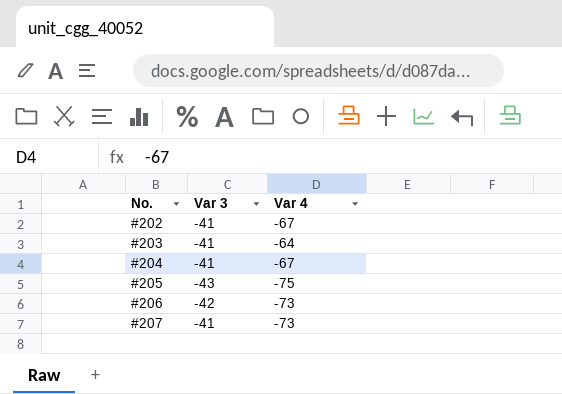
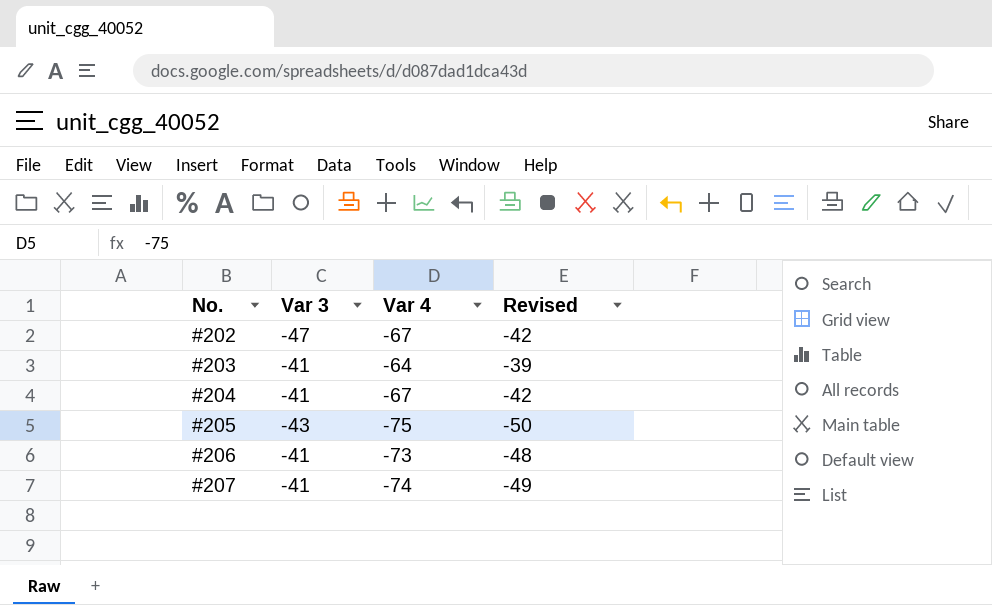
column Revised | formula: none -> [Var 4] + 25
#202 | Var 3: -41 -> -47
#206 | Var 3: -42 -> -41
#207 | Var 4: -73 -> -74

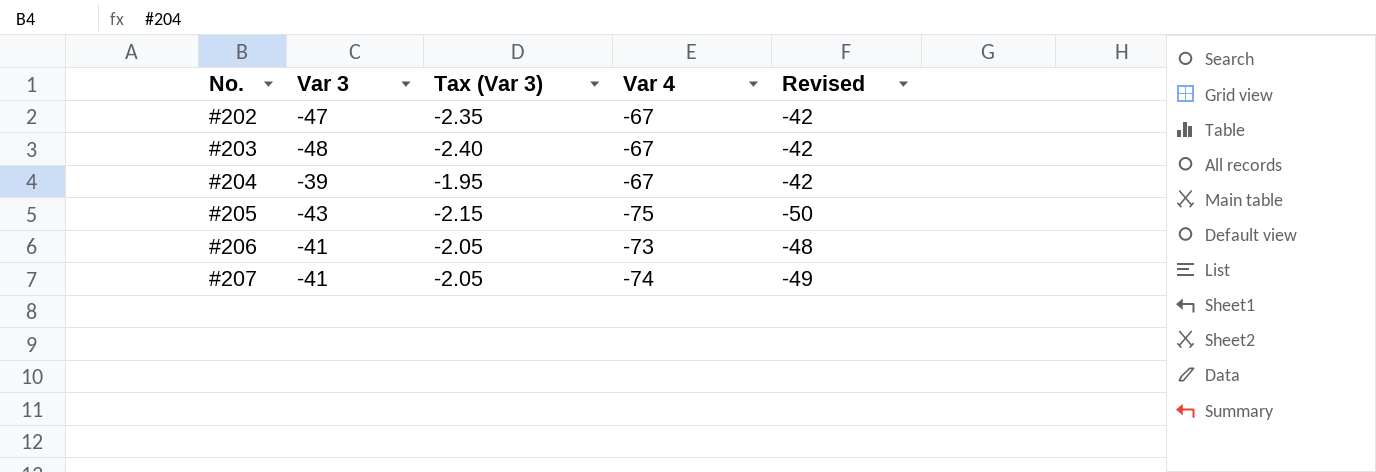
column Tax (Var 3) | formula: none -> [Var 3] * 0.05
#203 | Var 3: -41 -> -48
#203 | Var 4: -64 -> -67
#203 | Revised: -39 -> -42
#204 | Var 3: -41 -> -39

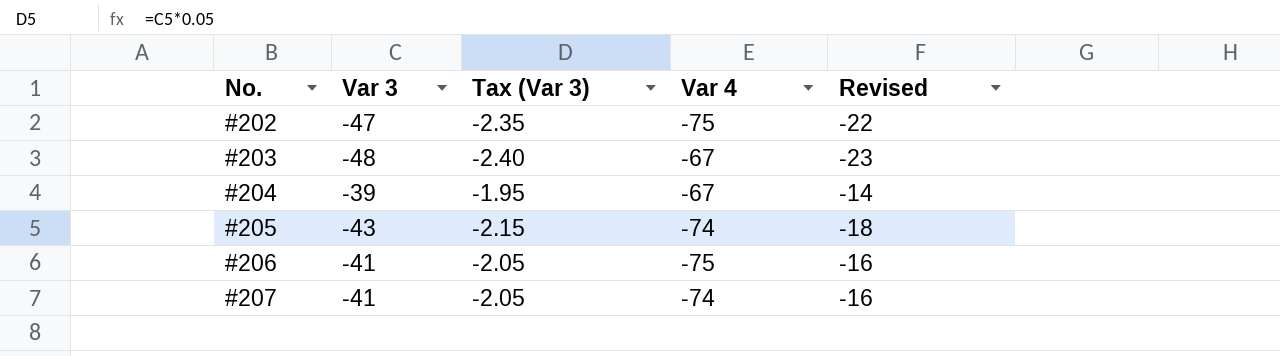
column Revised | formula: [Var 4] + 25 -> [Var 3] + 25
#202 | Var 4: -67 -> -75
#205 | Var 4: -75 -> -74
#206 | Var 4: -73 -> -75

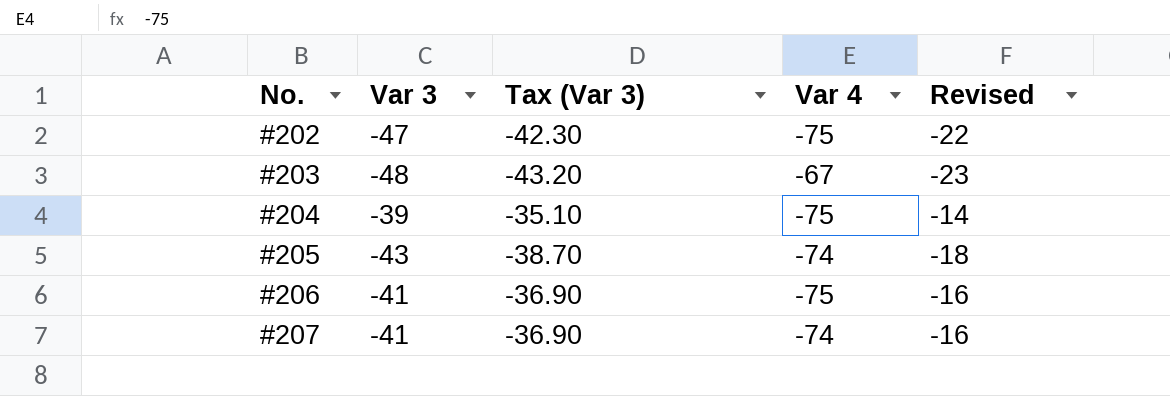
column Tax (Var 3) | formula: [Var 3] * 0.05 -> [Var 3] * 0.9
#204 | Var 4: -67 -> -75

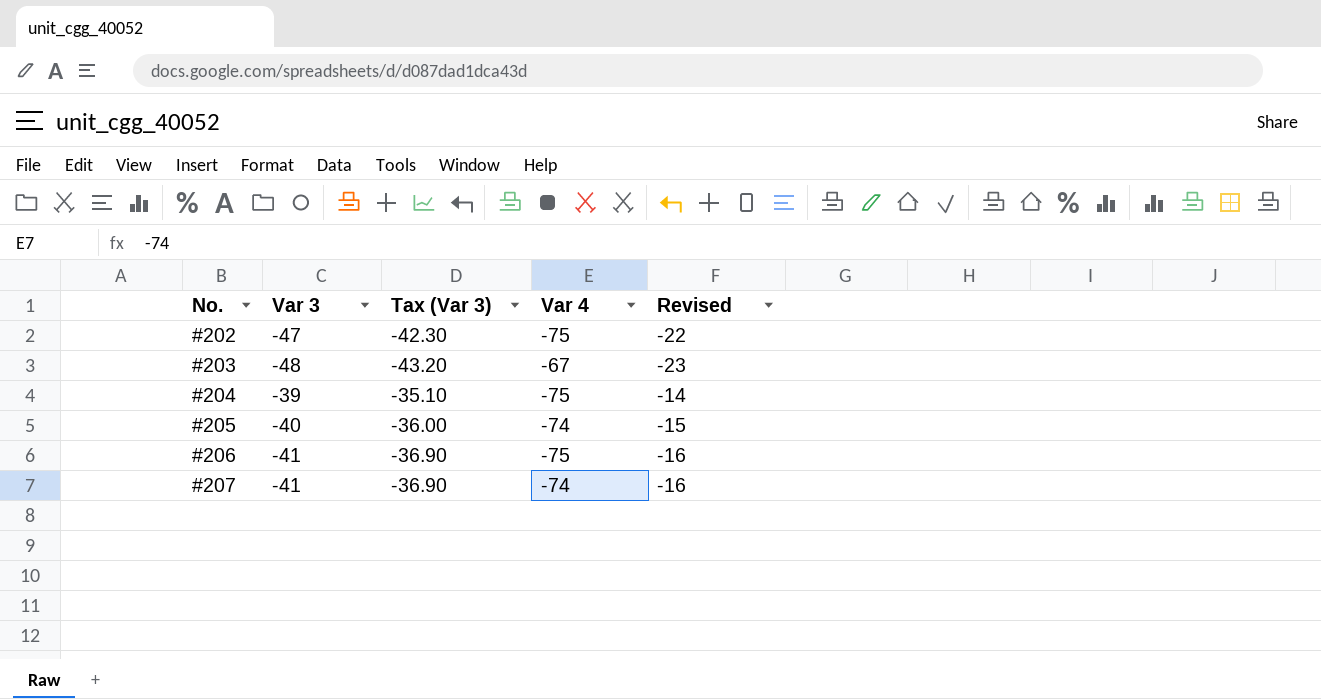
#205 | Var 3: -43 -> -40
#205 | Tax (Var 3): -38.70 -> -36.00
#205 | Revised: -18 -> -15

